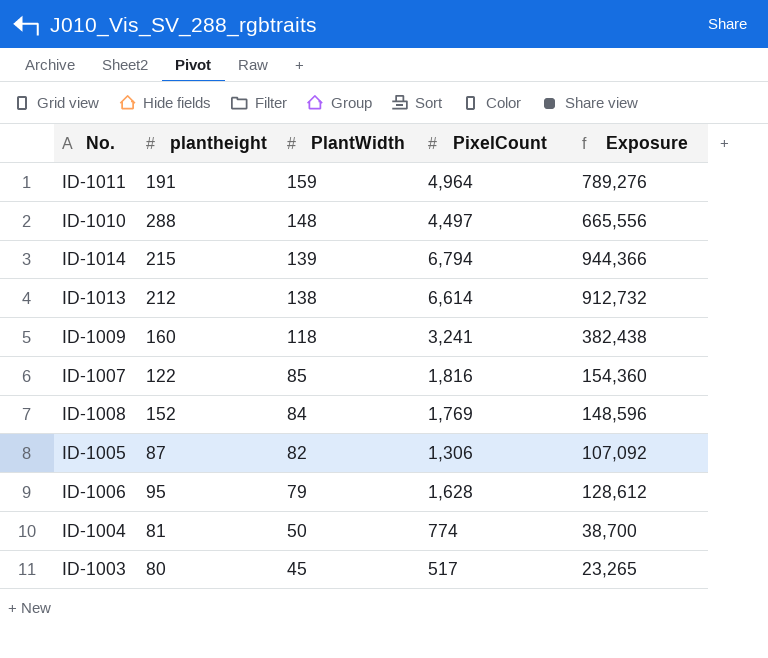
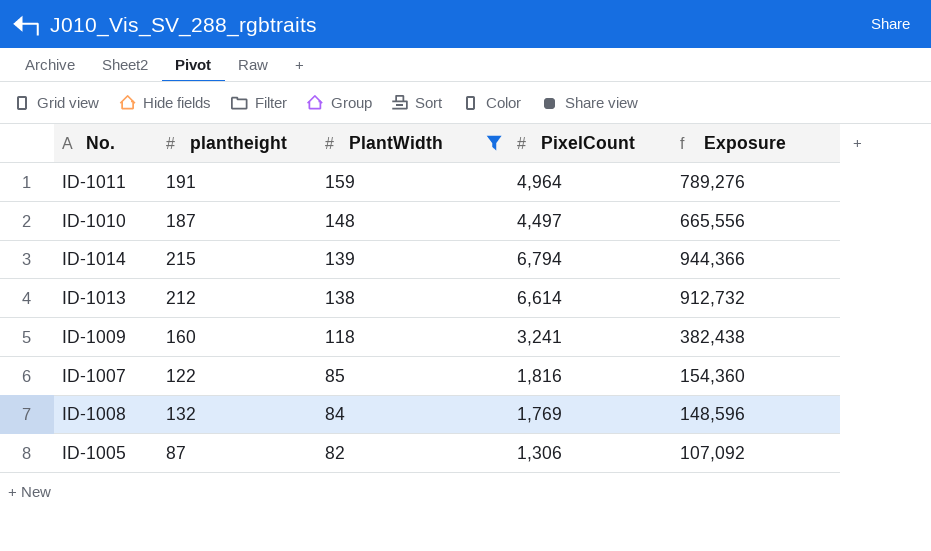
filter: none -> PlantWidth >= 82
ID-1010 | plantheight: 288 -> 187
ID-1008 | plantheight: 152 -> 132

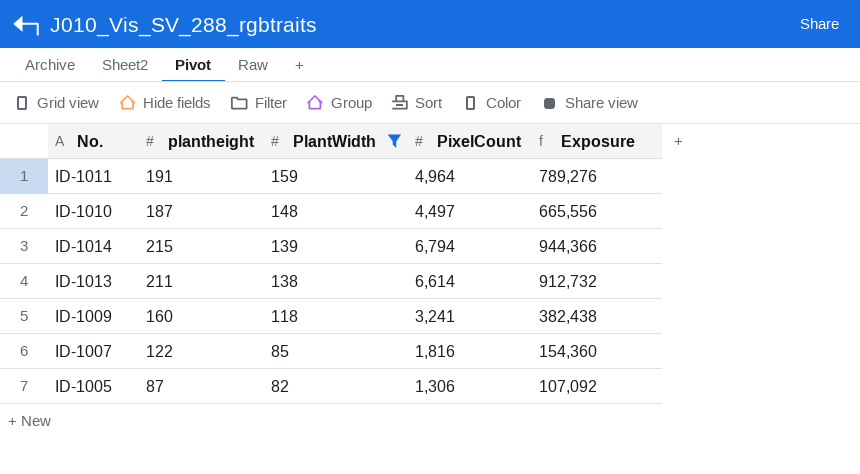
row ID-1008: 132 | 84 | 1,769 | 148,596 -> none
ID-1013 | plantheight: 212 -> 211

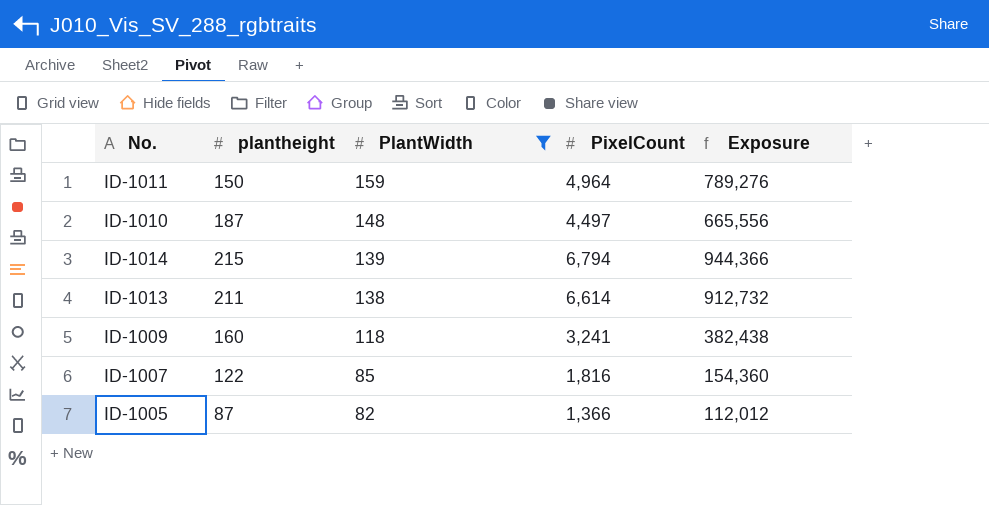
ID-1011 | plantheight: 191 -> 150
ID-1005 | PixelCount: 1,306 -> 1,366
ID-1005 | Exposure: 107,092 -> 112,012

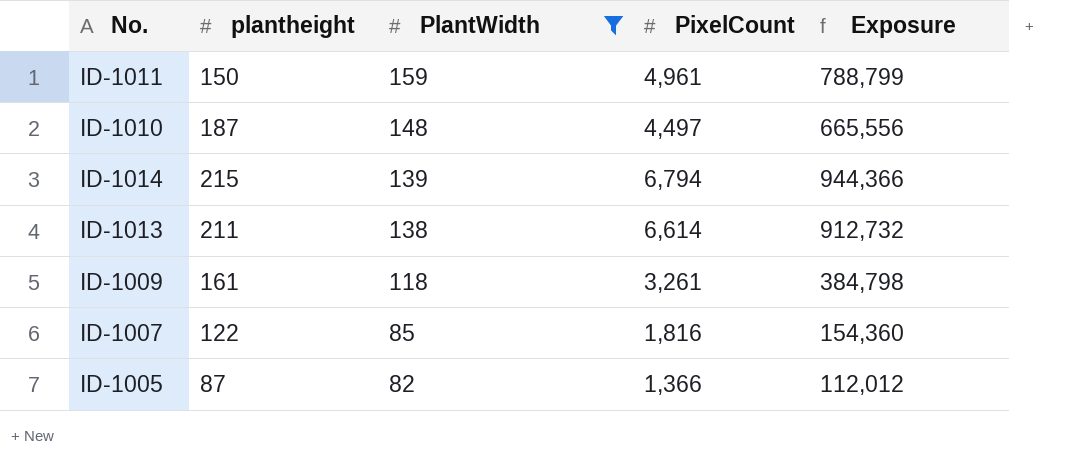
ID-1011 | PixelCount: 4,964 -> 4,961
ID-1011 | Exposure: 789,276 -> 788,799
ID-1009 | plantheight: 160 -> 161
ID-1009 | PixelCount: 3,241 -> 3,261
ID-1009 | Exposure: 382,438 -> 384,798

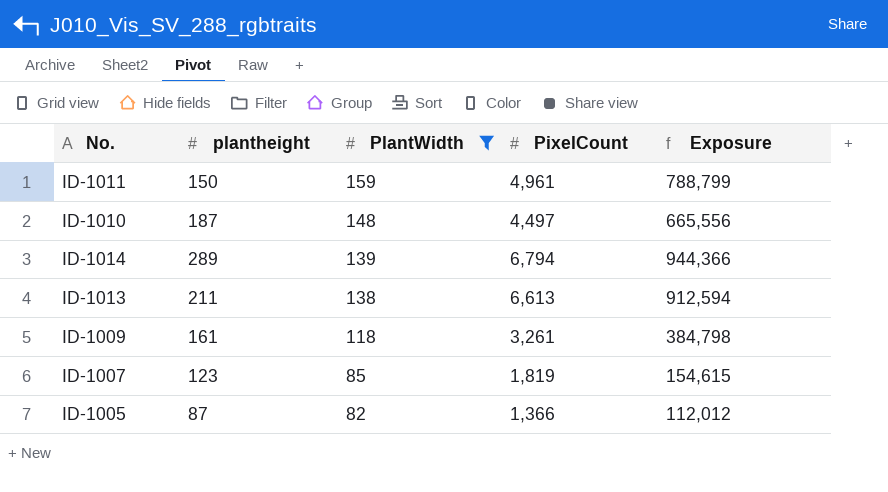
ID-1014 | plantheight: 215 -> 289
ID-1013 | PixelCount: 6,614 -> 6,613
ID-1013 | Exposure: 912,732 -> 912,594
ID-1007 | plantheight: 122 -> 123
ID-1007 | PixelCount: 1,816 -> 1,819
ID-1007 | Exposure: 154,360 -> 154,615

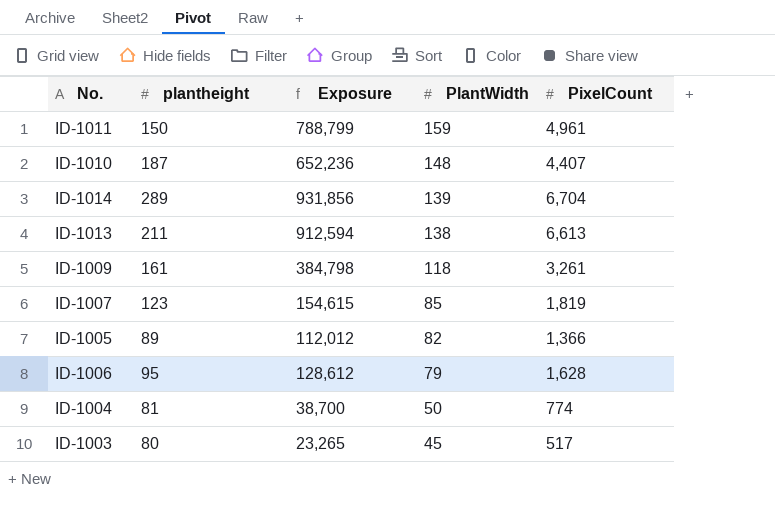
filter: PlantWidth >= 82 -> none
column Exposure | position: 5 -> 3
ID-1010 | Exposure: 665,556 -> 652,236
ID-1010 | PixelCount: 4,497 -> 4,407
ID-1014 | Exposure: 944,366 -> 931,856
ID-1014 | PixelCount: 6,794 -> 6,704
ID-1005 | plantheight: 87 -> 89

